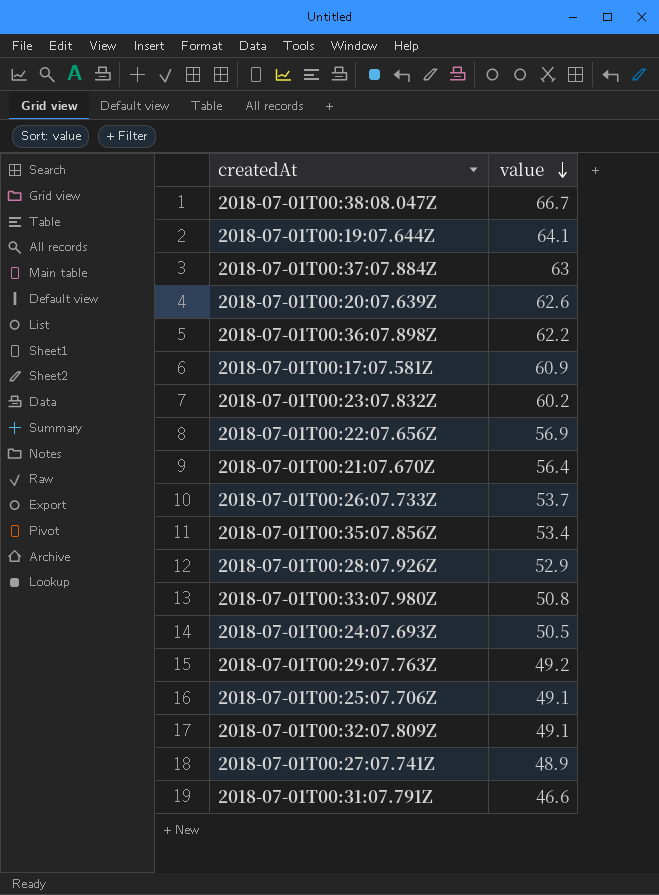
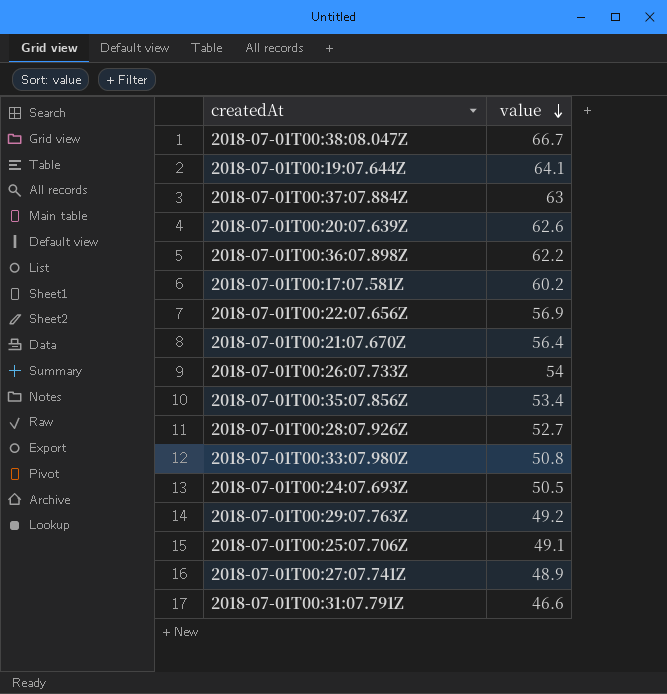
row 2018-07-01T00:23:07.832Z: 60.2 -> none
row 2018-07-01T00:32:07.809Z: 49.1 -> none
2018-07-01T00:17:07.581Z | value: 60.9 -> 60.2
2018-07-01T00:26:07.733Z | value: 53.7 -> 54
2018-07-01T00:28:07.926Z | value: 52.9 -> 52.7

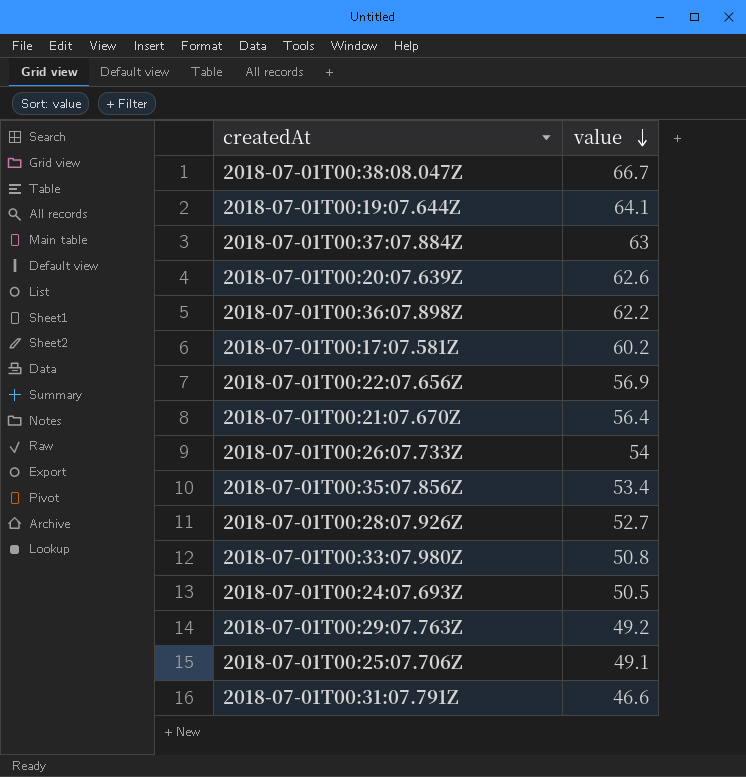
row 2018-07-01T00:27:07.741Z: 48.9 -> none

